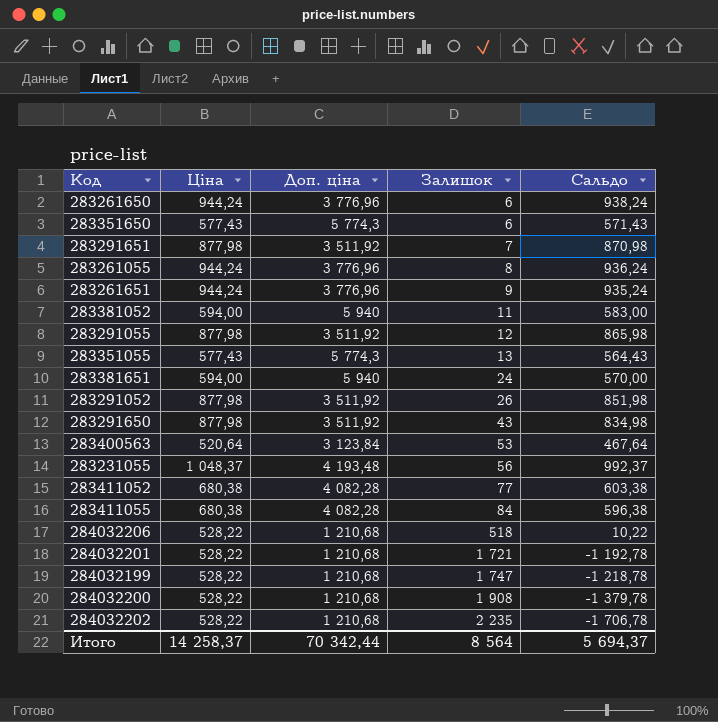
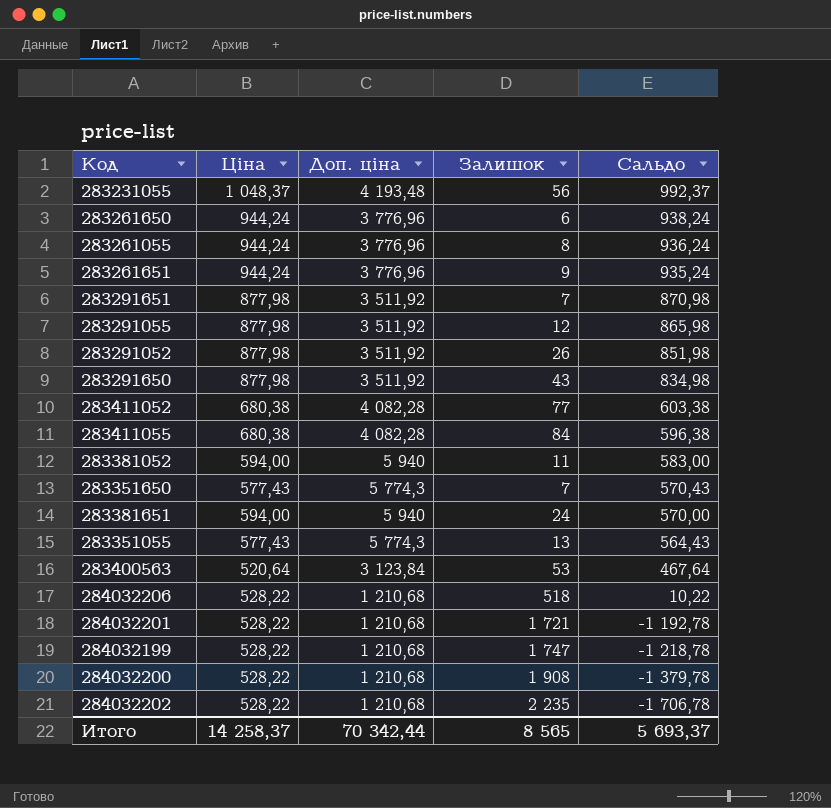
row order: Залишок ascending -> Сальдо descending
283351650 | Залишок: 6 -> 7
283351650 | Сальдо: 571,43 -> 570,43
Итого | Залишок: 8 564 -> 8 565
Итого | Сальдо: 5 694,37 -> 5 693,37

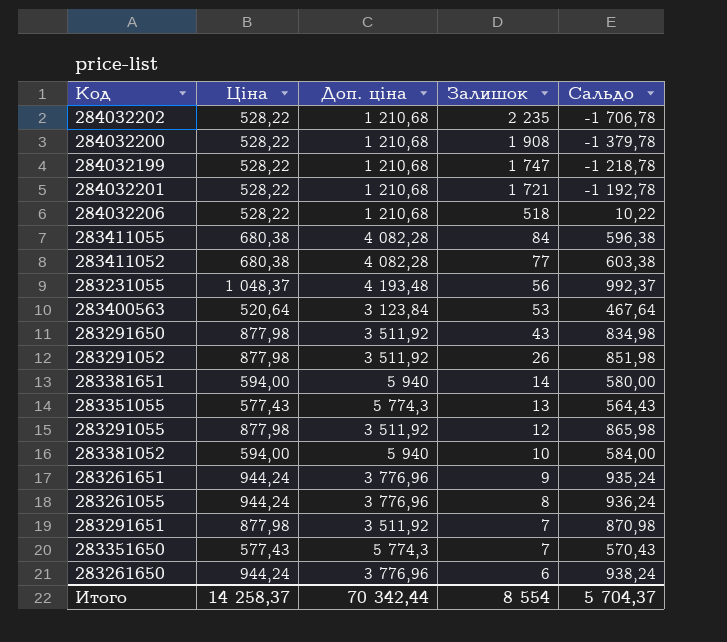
row order: Сальдо descending -> Залишок descending
283381651 | Залишок: 24 -> 14
283381651 | Сальдо: 570,00 -> 580,00
283381052 | Залишок: 11 -> 10
283381052 | Сальдо: 583,00 -> 584,00
Итого | Залишок: 8 565 -> 8 554
Итого | Сальдо: 5 693,37 -> 5 704,37

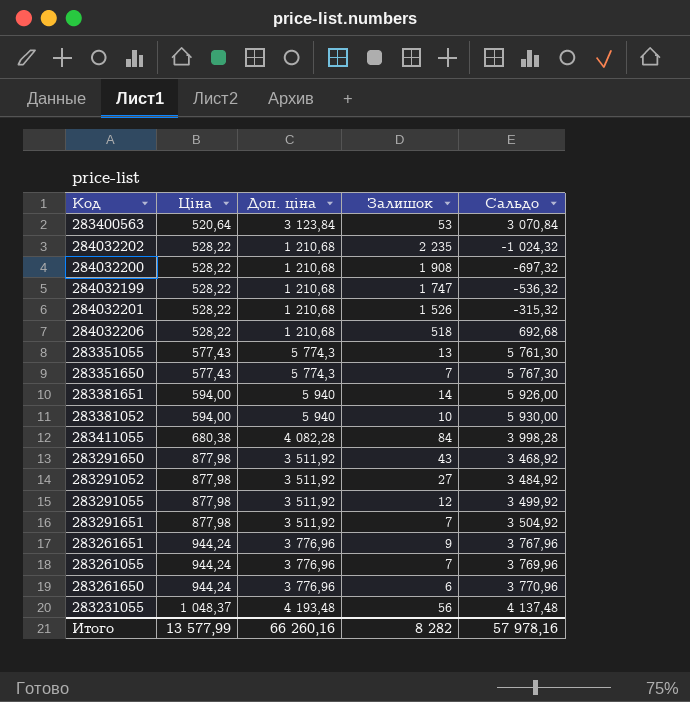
row order: Залишок descending -> Ціна ascending
column Сальдо | formula: [Ціна] - [Залишок] -> [Доп. ціна] - [Залишок]
row 283411052: 680,38 | 4 082,28 | 77 | 603,38 -> none
284032201 | Залишок: 1 721 -> 1 526
283291052 | Залишок: 26 -> 27
283261055 | Залишок: 8 -> 7
Итого | Ціна: 14 258,37 -> 13 577,99
Итого | Доп. ціна: 70 342,44 -> 66 260,16
Итого | Залишок: 8 554 -> 8 282
Итого | Сальдо: 5 704,37 -> 57 978,16

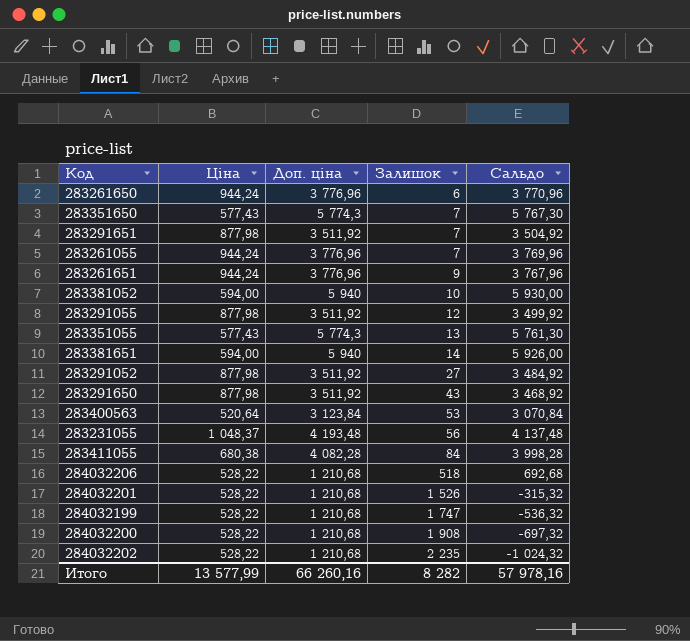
row order: Ціна ascending -> Залишок ascending

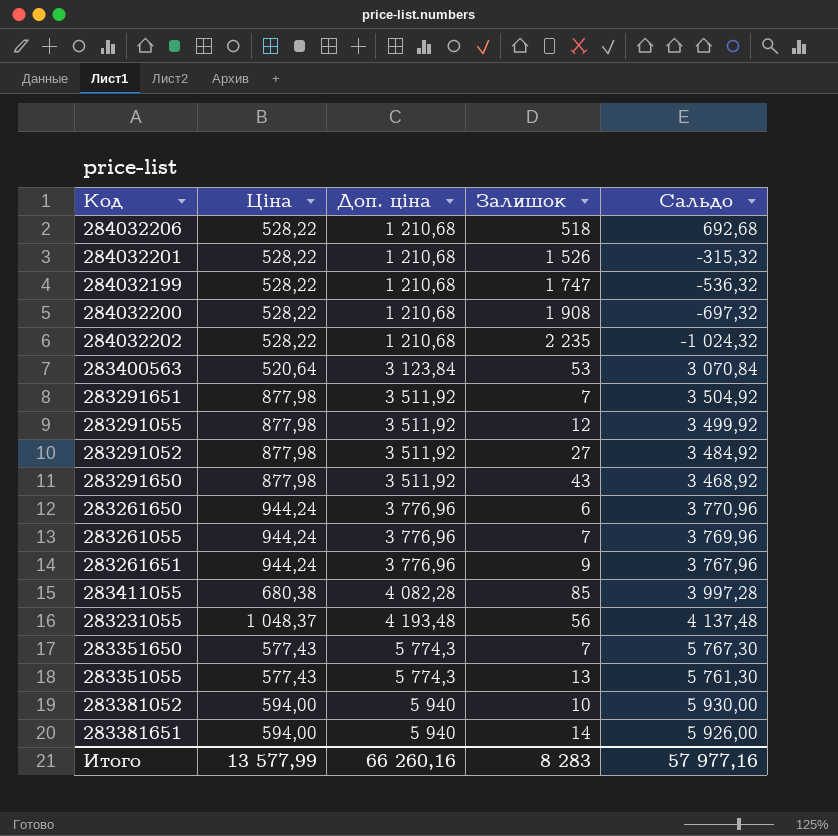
row order: Залишок ascending -> Доп. ціна ascending
283411055 | Залишок: 84 -> 85
283411055 | Сальдо: 3 998,28 -> 3 997,28
Итого | Залишок: 8 282 -> 8 283
Итого | Сальдо: 57 978,16 -> 57 977,16

